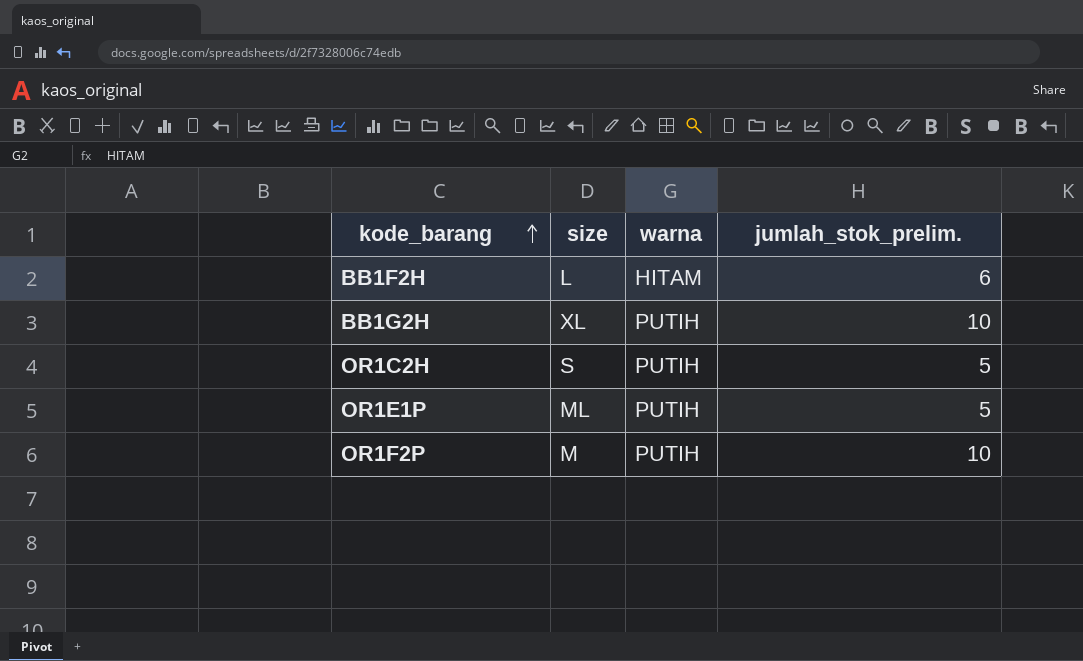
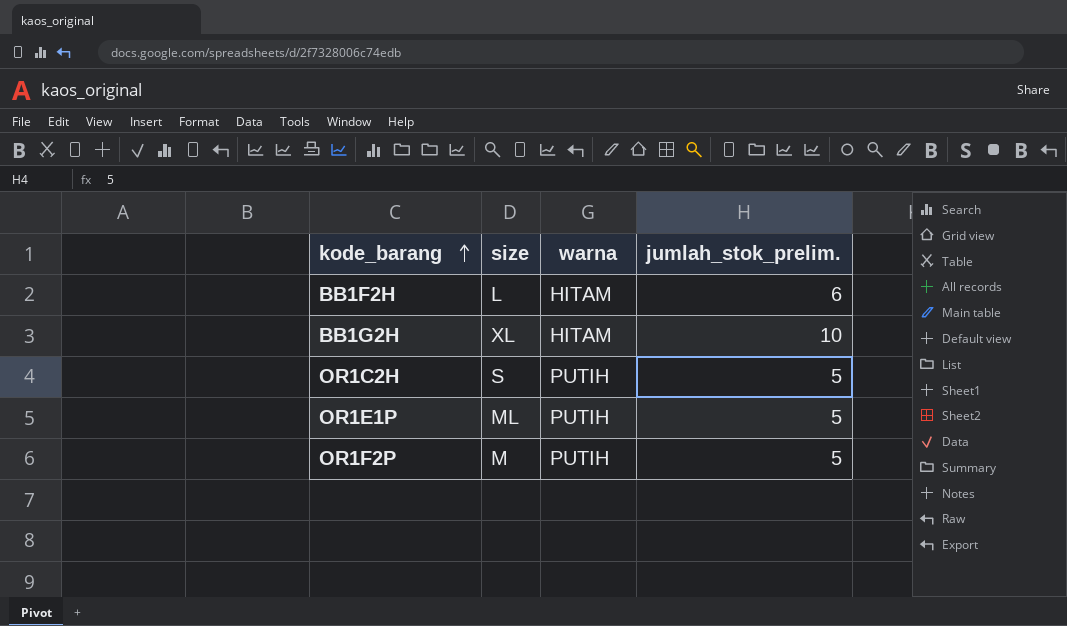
BB1G2H | warna: PUTIH -> HITAM
OR1F2P | jumlah_stok_prelim.: 10 -> 5

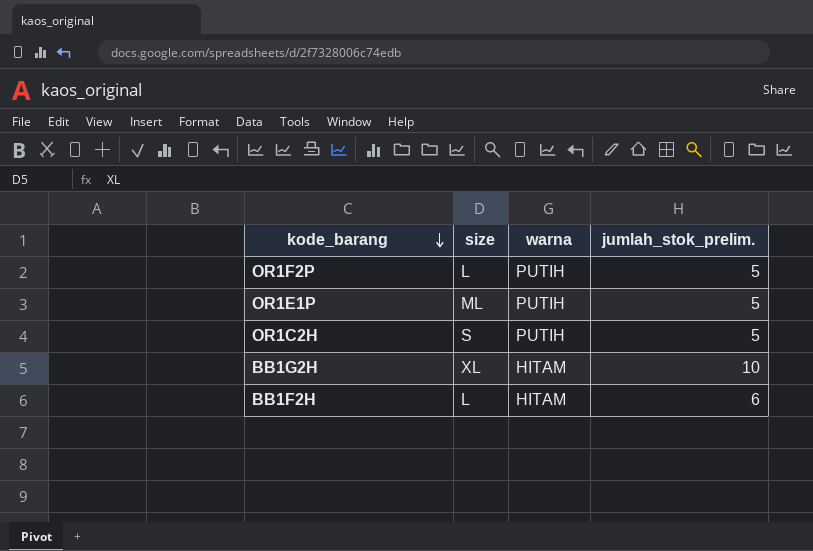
row order: kode_barang ascending -> kode_barang descending
OR1F2P | size: M -> L

